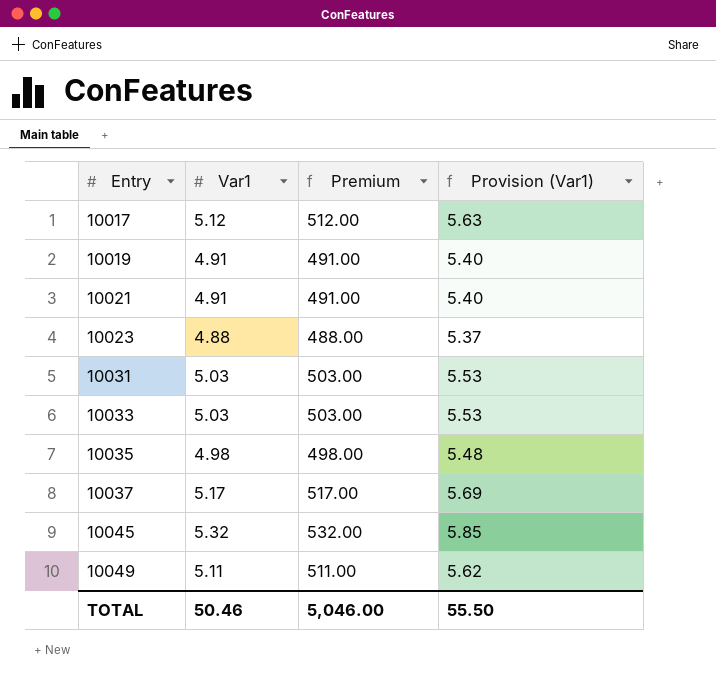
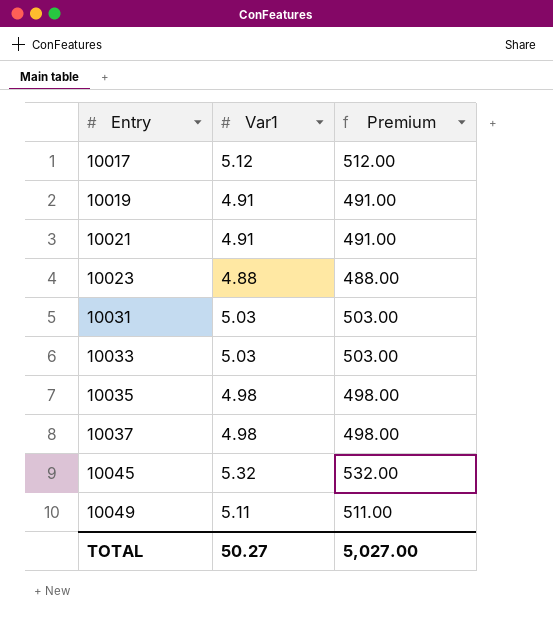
column Provision (Var1) | formula: [Var1] * 1.1 -> none
10037 | Var1: 5.17 -> 4.98
10037 | Premium: 517.00 -> 498.00
TOTAL | Var1: 50.46 -> 50.27
TOTAL | Premium: 5,046.00 -> 5,027.00

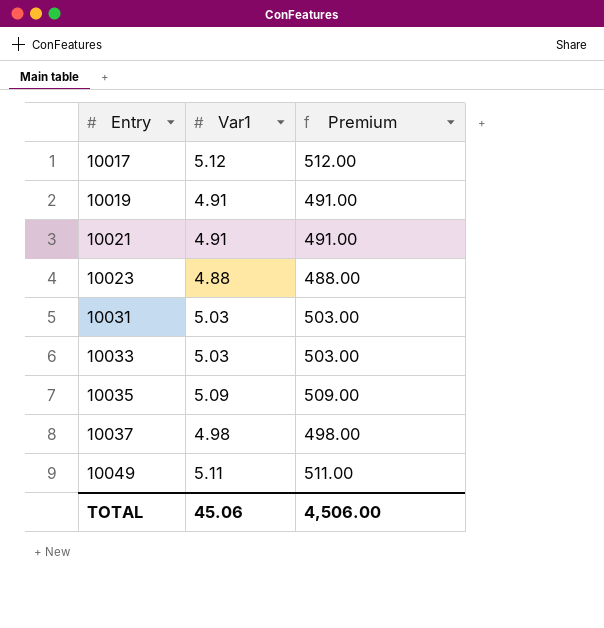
row 10045: 5.32 | 532.00 -> none
10035 | Var1: 4.98 -> 5.09
10035 | Premium: 498.00 -> 509.00
TOTAL | Var1: 50.27 -> 45.06
TOTAL | Premium: 5,027.00 -> 4,506.00

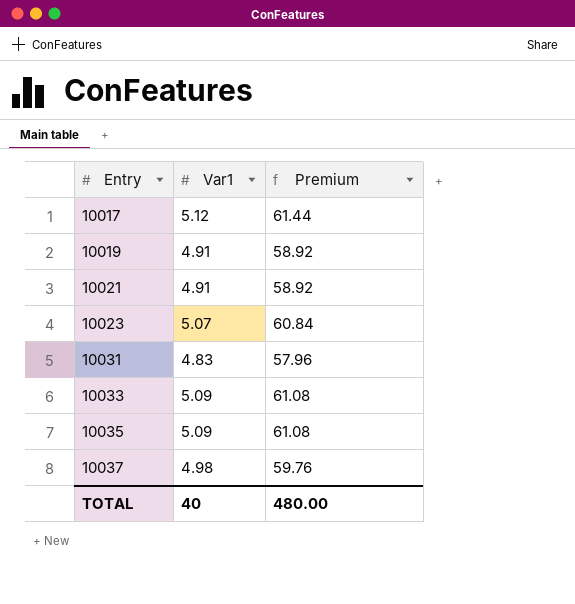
column Premium | formula: [Var1] * 100 -> [Var1] * 12
row 10049: 5.11 | 511.00 -> none
10023 | Var1: 4.88 -> 5.07
10031 | Var1: 5.03 -> 4.83
10033 | Var1: 5.03 -> 5.09
TOTAL | Var1: 45.06 -> 40
TOTAL | Premium: 4,506.00 -> 480.00

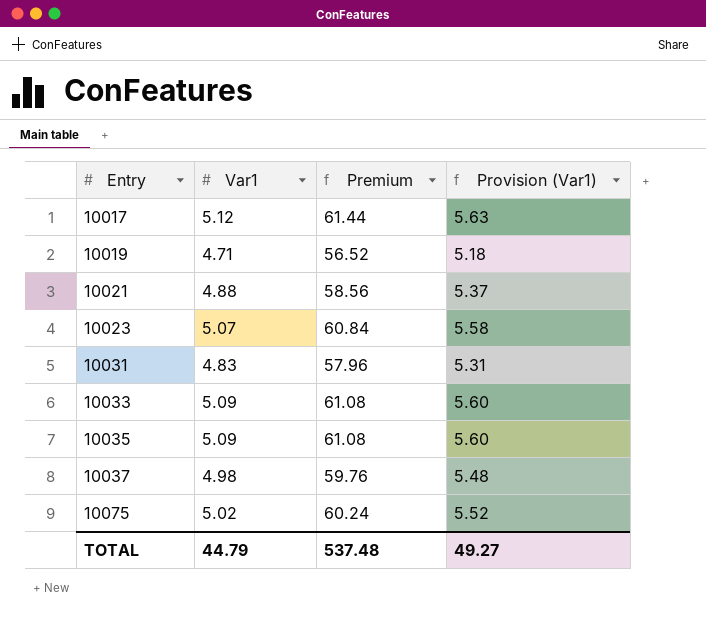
column Provision (Var1) | formula: none -> [Var1] * 1.1
10019 | Var1: 4.91 -> 4.71
10019 | Premium: 58.92 -> 56.52
10021 | Var1: 4.91 -> 4.88
10021 | Premium: 58.92 -> 58.56
row 10075: none -> 5.02 | 60.24 | 5.52
TOTAL | Var1: 40 -> 44.79
TOTAL | Premium: 480.00 -> 537.48

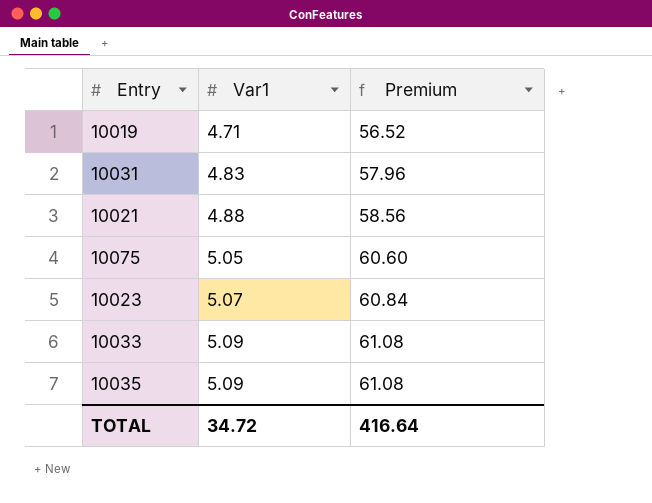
row order: Entry ascending -> Var1 ascending
column Provision (Var1) | formula: [Var1] * 1.1 -> none
row 10017: 5.12 | 61.44 | 5.63 -> none
row 10037: 4.98 | 59.76 | 5.48 -> none
10075 | Var1: 5.02 -> 5.05
10075 | Premium: 60.24 -> 60.60
TOTAL | Var1: 44.79 -> 34.72
TOTAL | Premium: 537.48 -> 416.64

